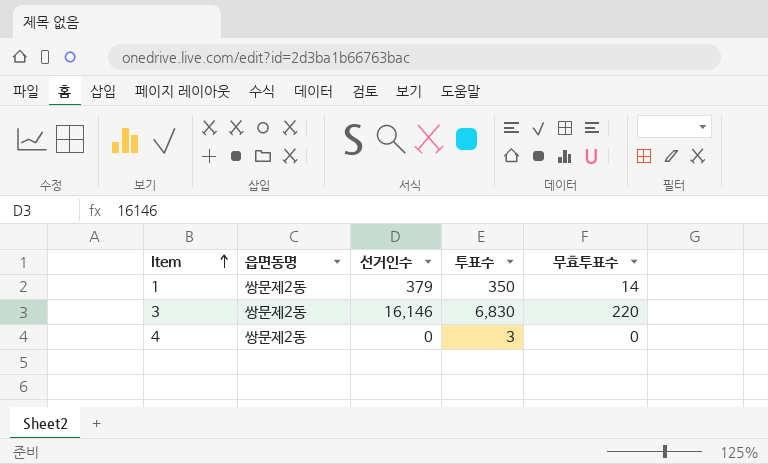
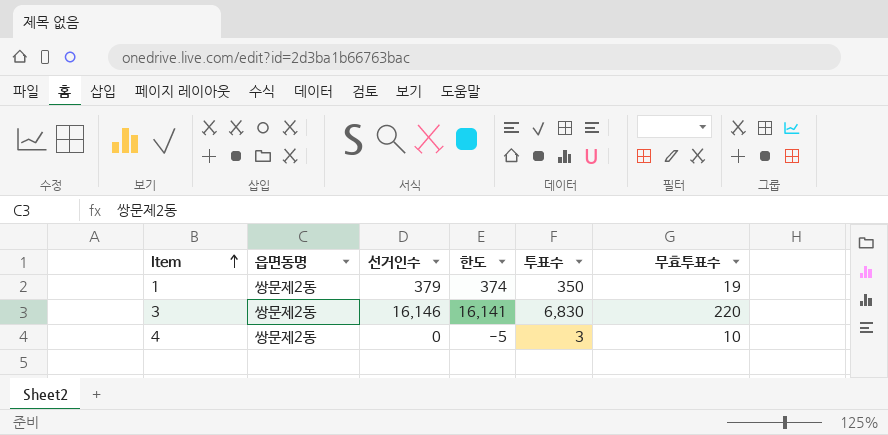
column 한도 | formula: none -> [선거인수] - 5
1 | 무효투표수: 14 -> 19
4 | 무효투표수: 0 -> 10

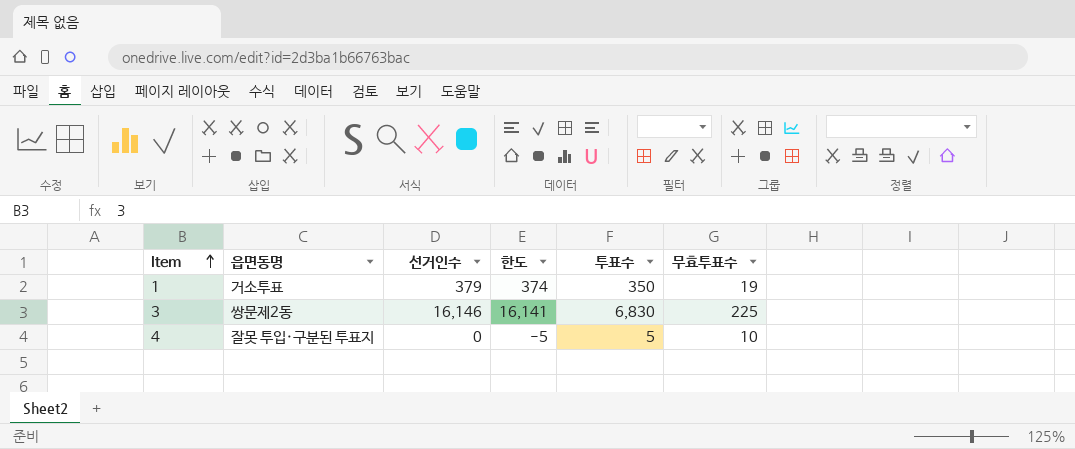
1 | 읍면동명: 쌍문제2동 -> 거소투표
3 | 무효투표수: 220 -> 225
4 | 읍면동명: 쌍문제2동 -> 잘못 투입·구분된 투표지
4 | 투표수: 3 -> 5

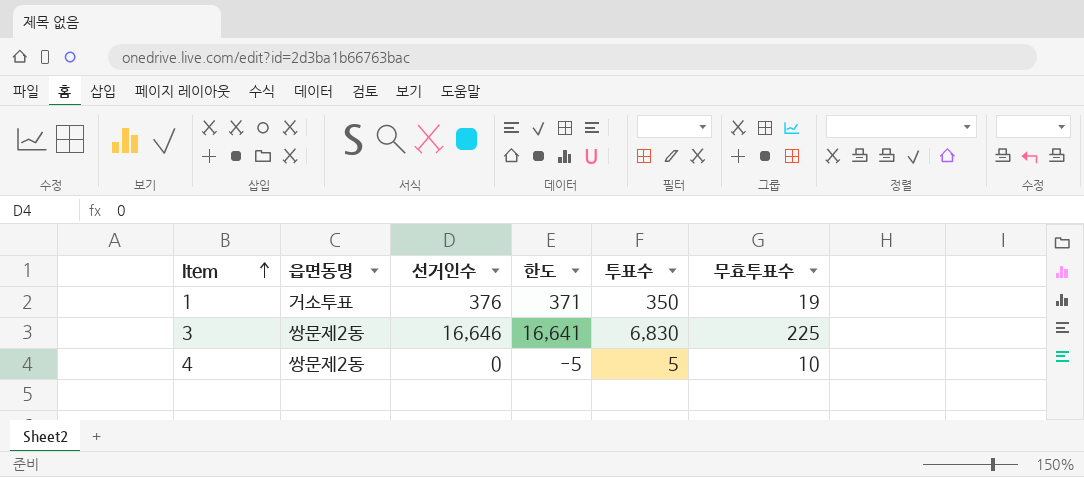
1 | 선거인수: 379 -> 376
1 | 한도: 374 -> 371
3 | 선거인수: 16,146 -> 16,646
3 | 한도: 16,141 -> 16,641
4 | 읍면동명: 잘못 투입·구분된 투표지 -> 쌍문제2동

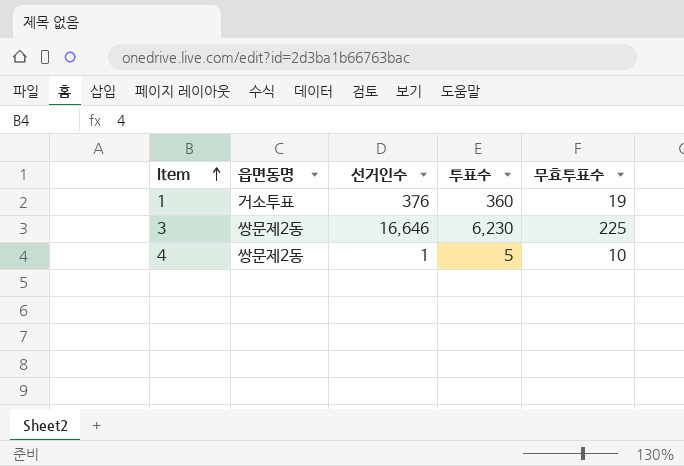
column 한도 | formula: [선거인수] - 5 -> none
1 | 투표수: 350 -> 360
3 | 투표수: 6,830 -> 6,230
4 | 선거인수: 0 -> 1

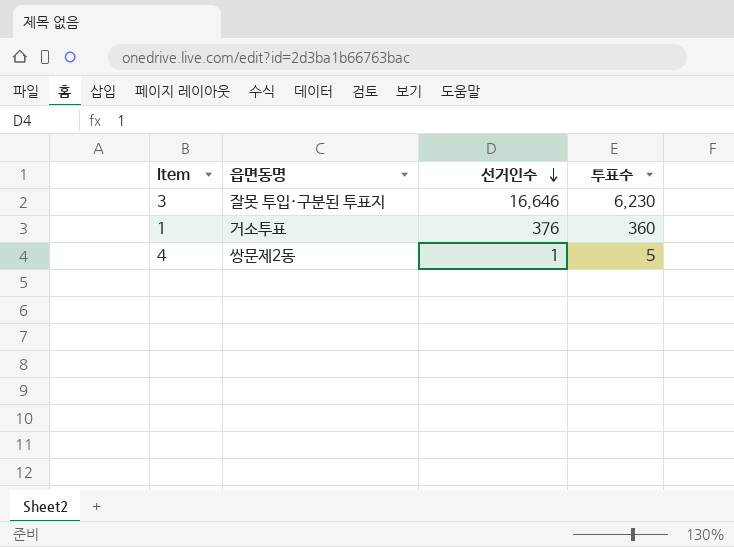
row order: Item ascending -> 선거인수 descending
column 무효투표수 | position: 5 -> none
3 | 읍면동명: 쌍문제2동 -> 잘못 투입·구분된 투표지

